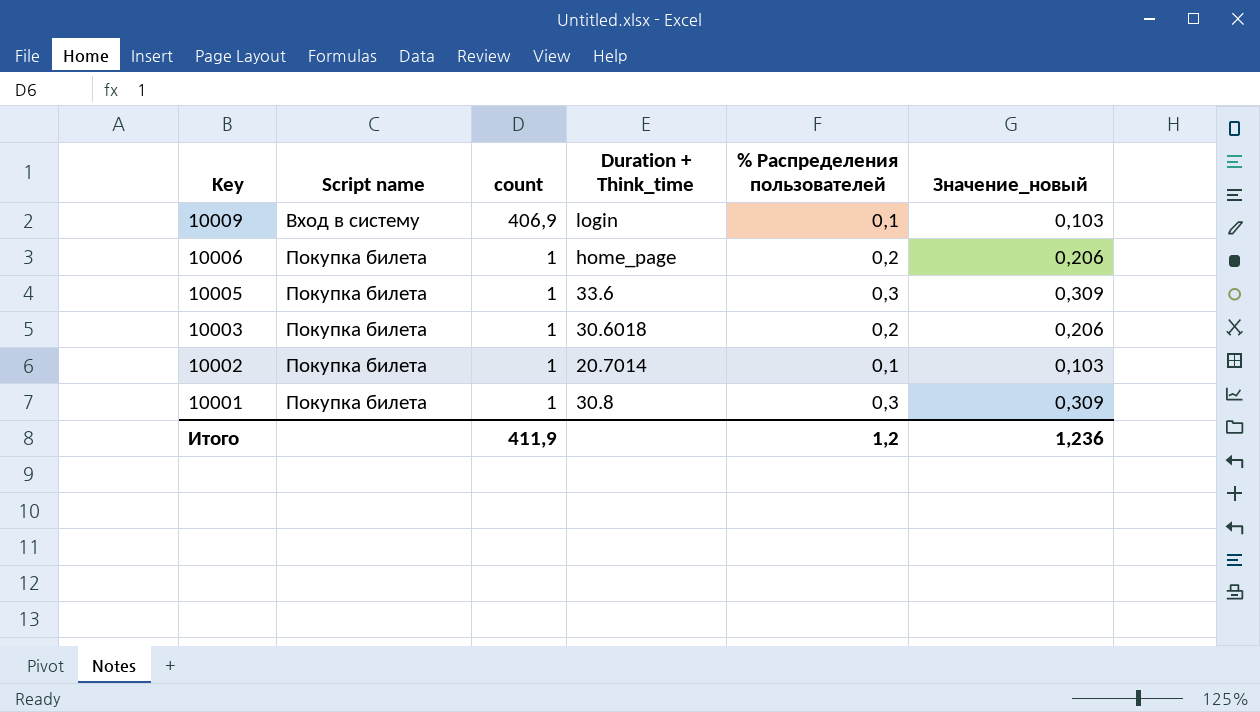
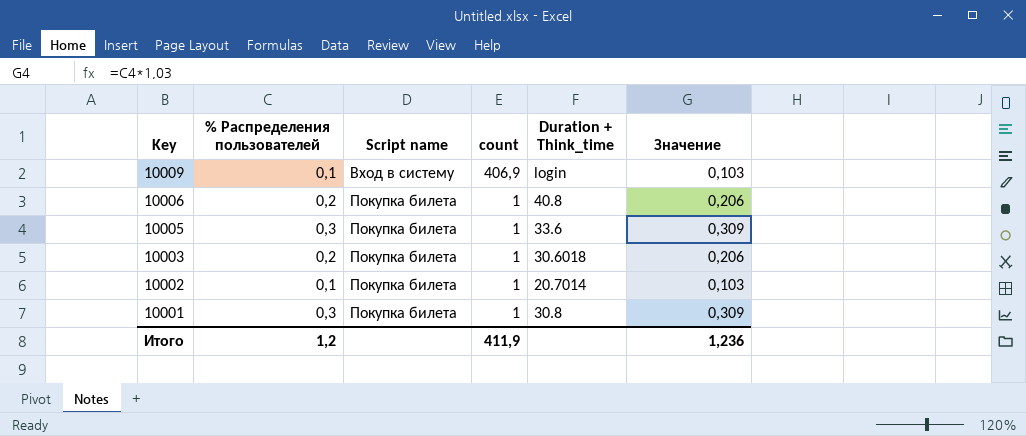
column % Распределения пользователей | position: 5 -> 2
column name: Значение_новый -> Значение
10006 | Duration + Think_time: home_page -> 40.8

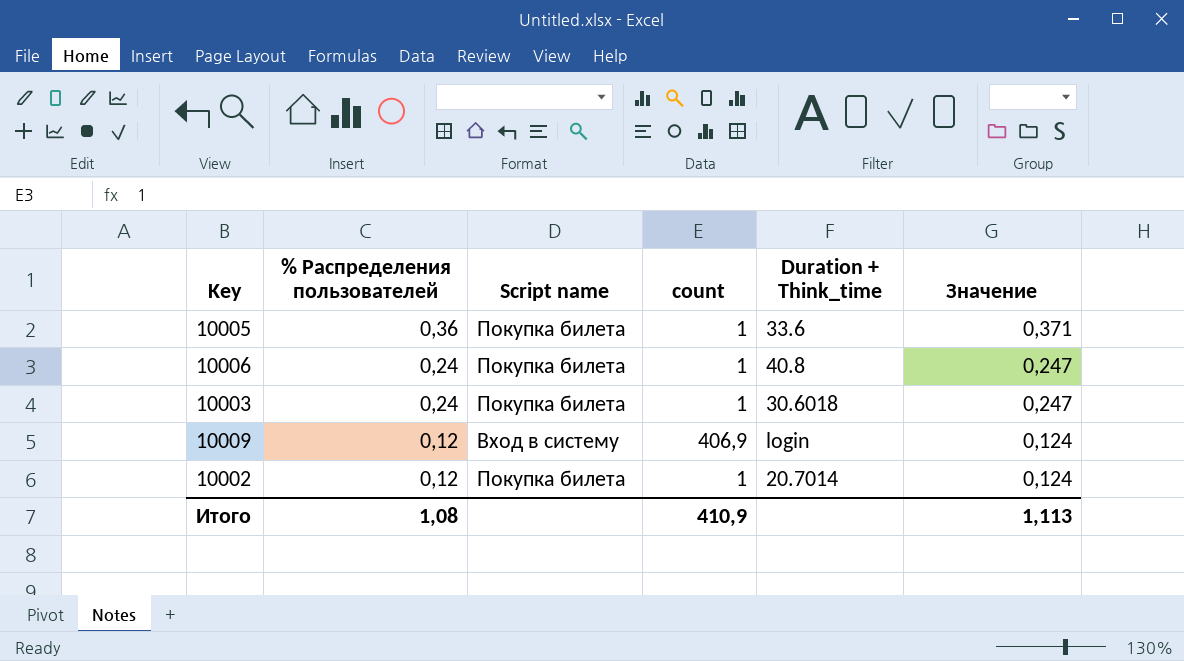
row order: Key descending -> % Распределения пользователей descending
row 10001: 0,3 | Покупка билета | 1 | 30.8 | 0,309 -> none
10005 | % Распределения пользователей: 0,3 -> 0,36
10005 | Значение: 0,309 -> 0,371
10006 | % Распределения пользователей: 0,2 -> 0,24
10006 | Значение: 0,206 -> 0,247
10003 | % Распределения пользователей: 0,2 -> 0,24
10003 | Значение: 0,206 -> 0,247
10009 | % Распределения пользователей: 0,1 -> 0,12
10009 | Значение: 0,103 -> 0,124
10002 | % Распределения пользователей: 0,1 -> 0,12
10002 | Значение: 0,103 -> 0,124
Итого | % Распределения пользователей: 1,2 -> 1,08
Итого | count: 411,9 -> 410,9
Итого | Значение: 1,236 -> 1,113

